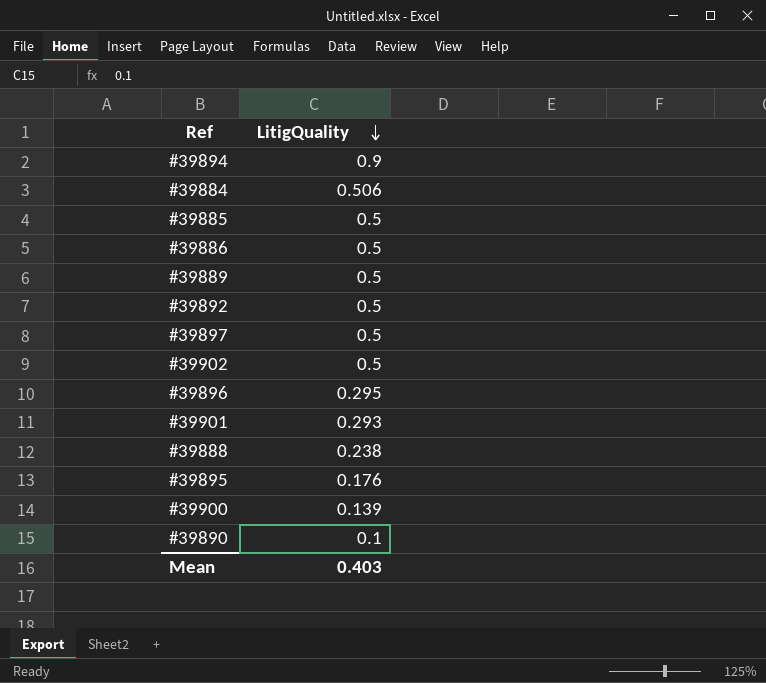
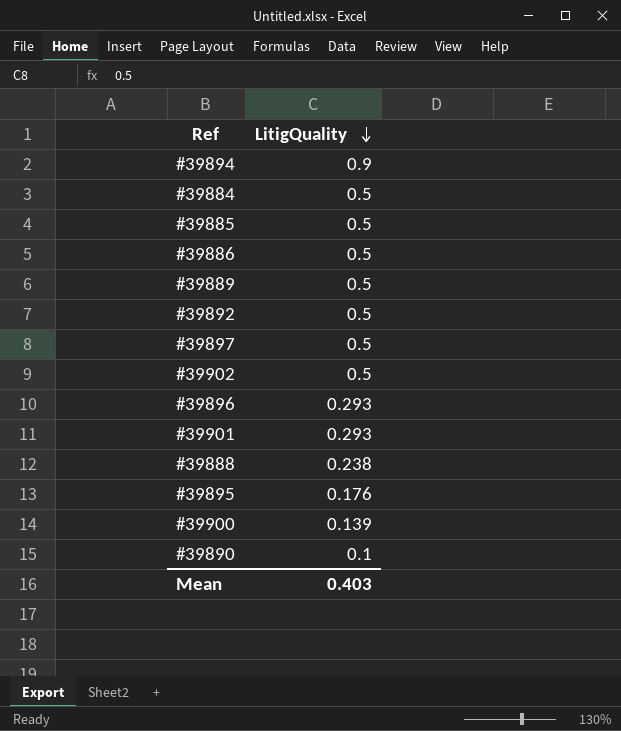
#39884 | LitigQuality: 0.506 -> 0.5
#39896 | LitigQuality: 0.295 -> 0.293

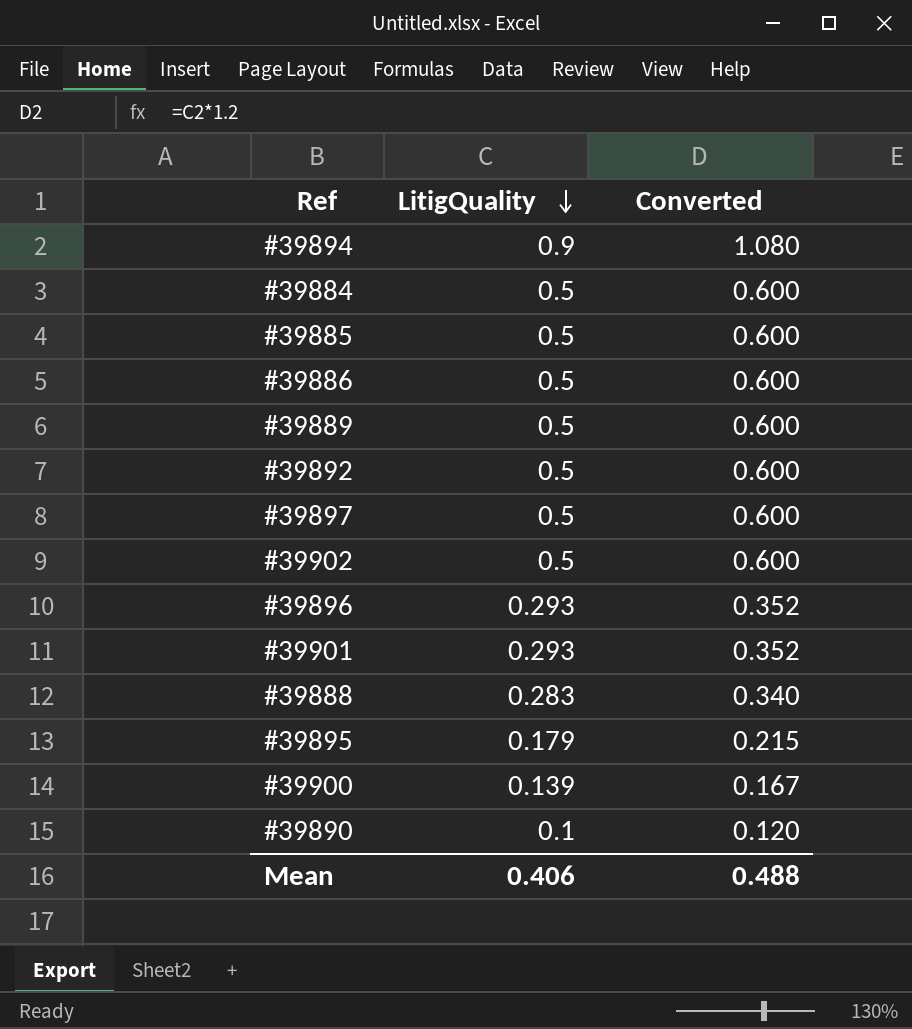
column Converted | formula: none -> [LitigQuality] * 1.2
#39888 | LitigQuality: 0.238 -> 0.283
#39895 | LitigQuality: 0.176 -> 0.179
Mean | LitigQuality: 0.403 -> 0.406

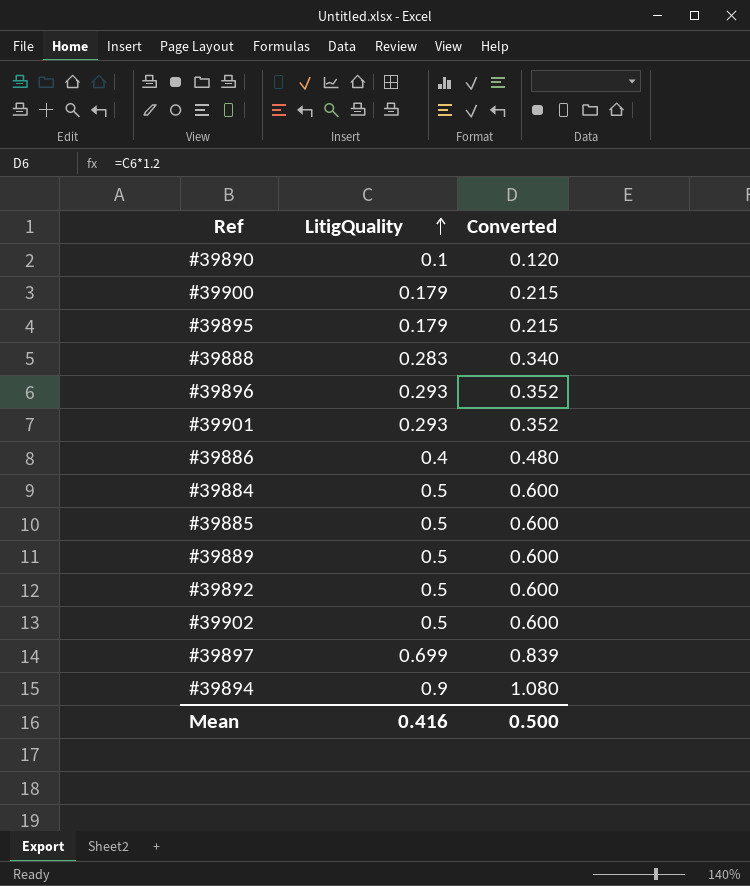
row order: LitigQuality descending -> LitigQuality ascending
#39900 | LitigQuality: 0.139 -> 0.179
#39900 | Converted: 0.167 -> 0.215
#39886 | LitigQuality: 0.5 -> 0.4
#39886 | Converted: 0.600 -> 0.480
#39897 | LitigQuality: 0.5 -> 0.699
#39897 | Converted: 0.600 -> 0.839
Mean | LitigQuality: 0.406 -> 0.416
Mean | Converted: 0.488 -> 0.500

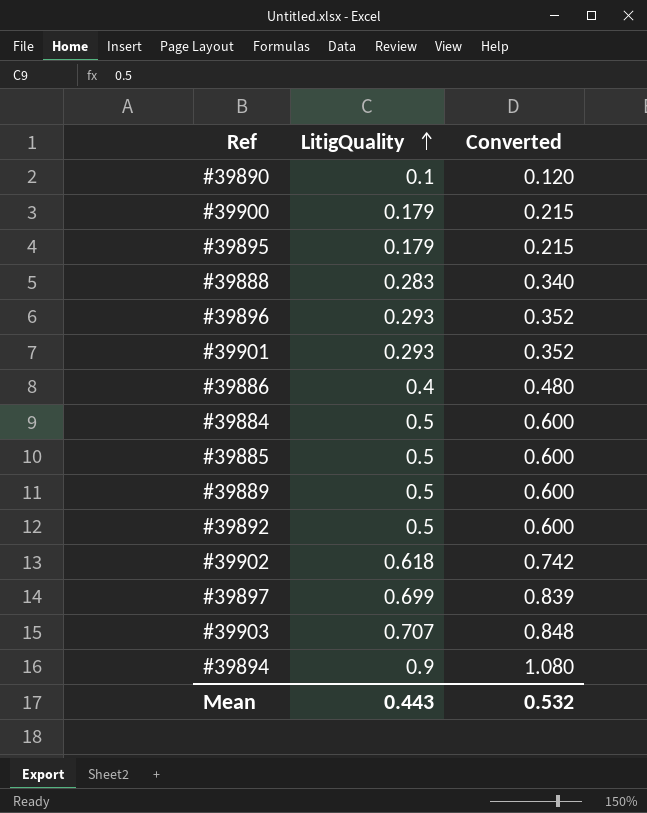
#39902 | LitigQuality: 0.5 -> 0.618
#39902 | Converted: 0.600 -> 0.742
row #39903: none -> 0.707 | 0.848
Mean | LitigQuality: 0.416 -> 0.443
Mean | Converted: 0.500 -> 0.532

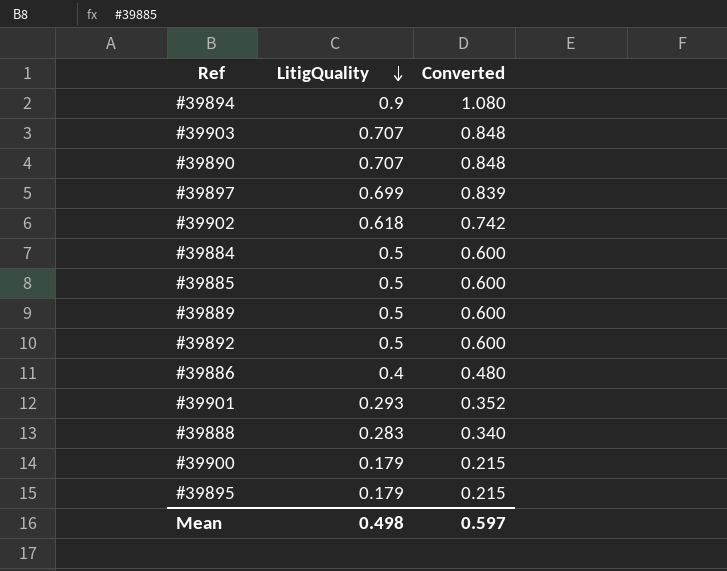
row order: LitigQuality ascending -> LitigQuality descending
row #39896: 0.293 | 0.352 -> none
#39890 | LitigQuality: 0.1 -> 0.707
#39890 | Converted: 0.120 -> 0.848
Mean | LitigQuality: 0.443 -> 0.498
Mean | Converted: 0.532 -> 0.597

